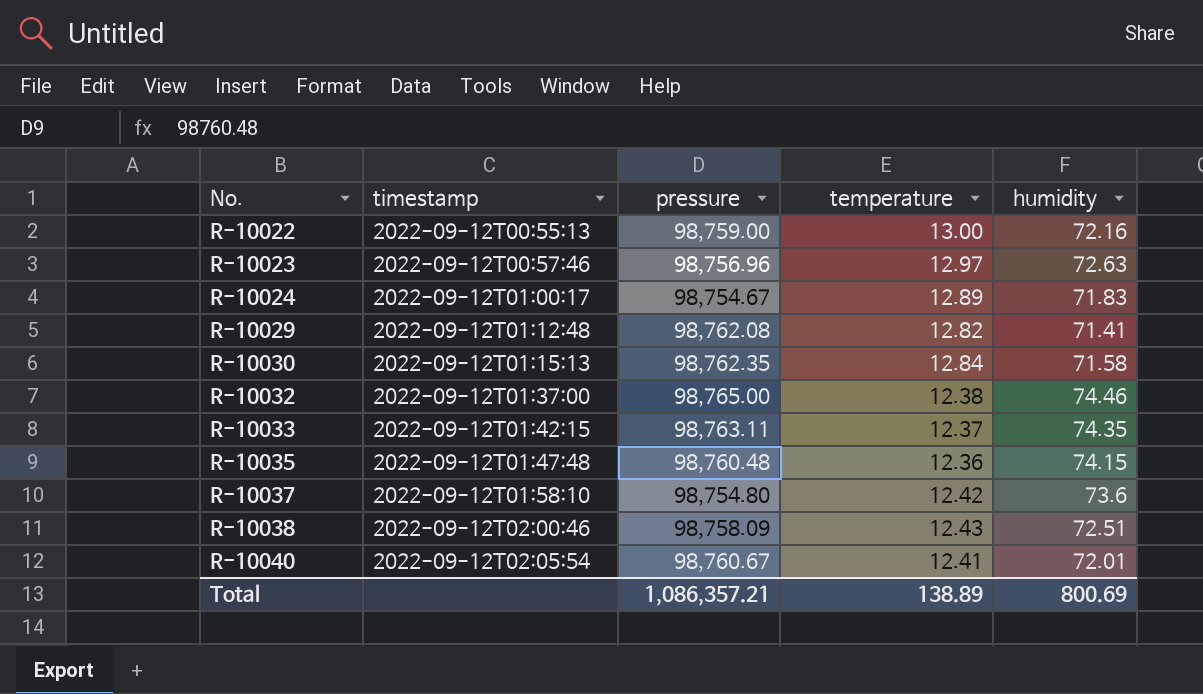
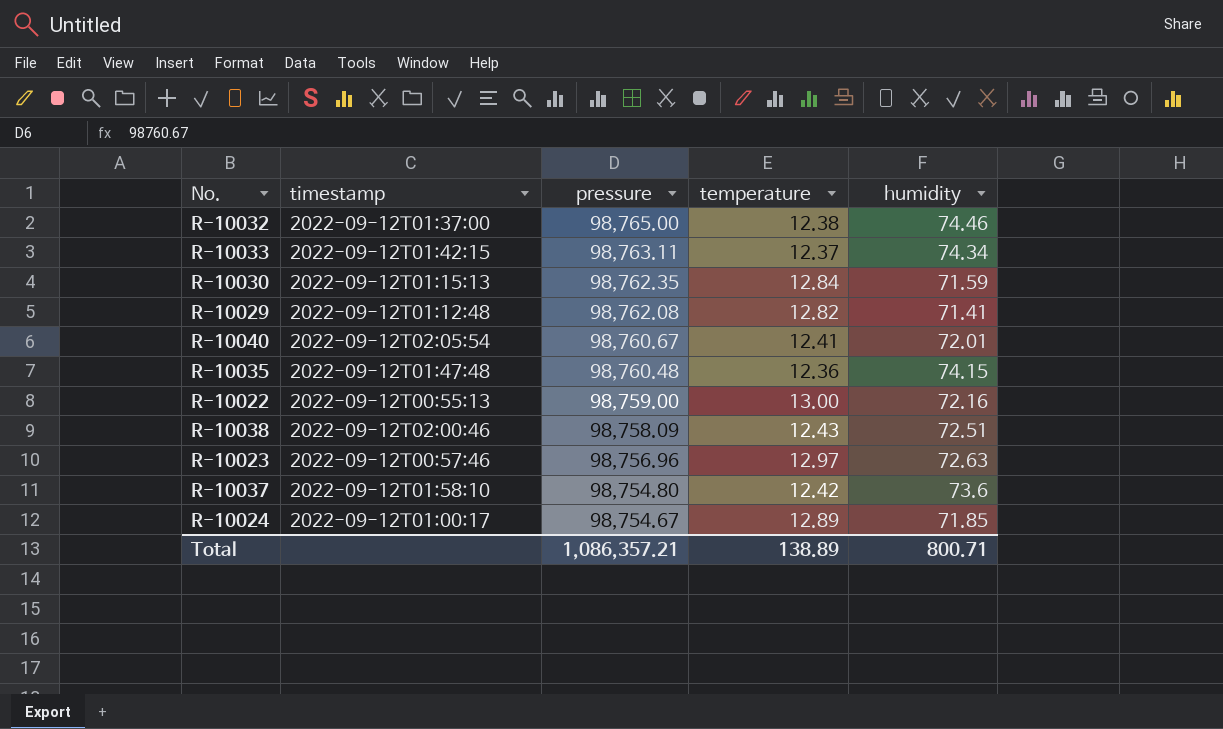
row order: No. ascending -> pressure descending
R-10033 | humidity: 74.35 -> 74.34
R-10030 | humidity: 71.58 -> 71.59
R-10024 | humidity: 71.83 -> 71.85
Total | humidity: 800.69 -> 800.71

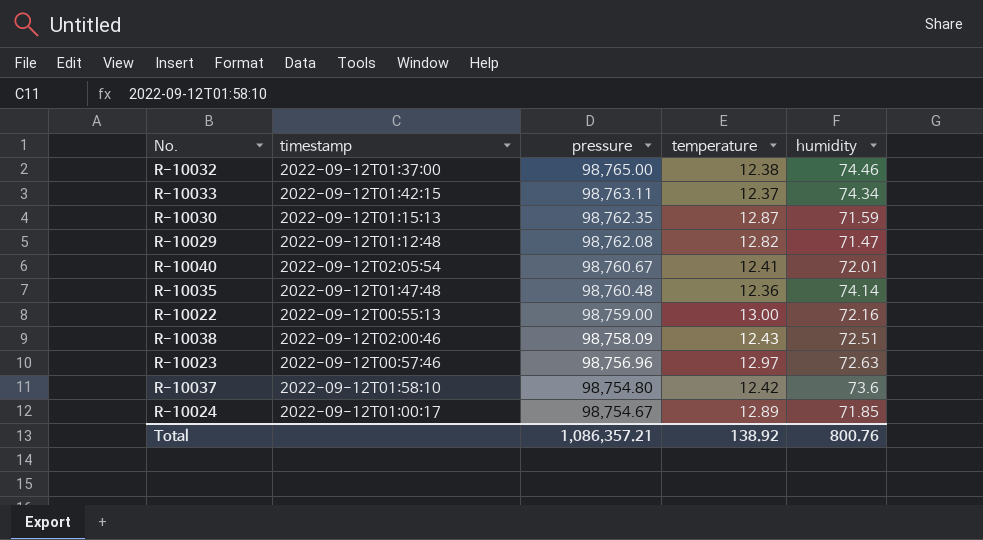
R-10030 | temperature: 12.84 -> 12.87
R-10029 | humidity: 71.41 -> 71.47
R-10035 | humidity: 74.15 -> 74.14
Total | temperature: 138.89 -> 138.92
Total | humidity: 800.71 -> 800.76

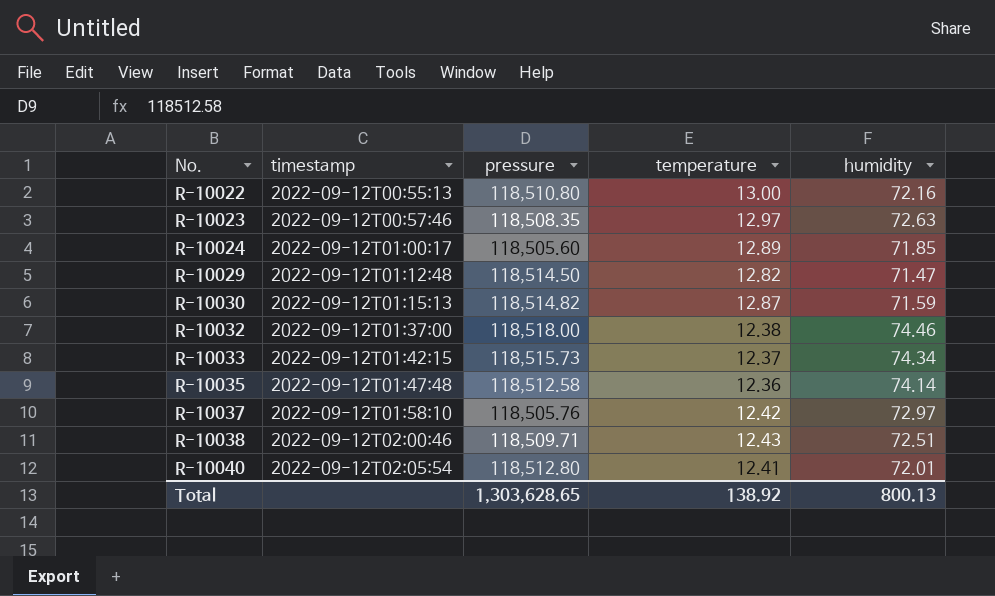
row order: pressure descending -> No. ascending
R-10022 | pressure: 98,759.00 -> 118,510.80
R-10023 | pressure: 98,756.96 -> 118,508.35
R-10024 | pressure: 98,754.67 -> 118,505.60
R-10029 | pressure: 98,762.08 -> 118,514.50
R-10030 | pressure: 98,762.35 -> 118,514.82
R-10032 | pressure: 98,765.00 -> 118,518.00
R-10033 | pressure: 98,763.11 -> 118,515.73
R-10035 | pressure: 98,760.48 -> 118,512.58
R-10037 | pressure: 98,754.80 -> 118,505.76
R-10037 | humidity: 73.6 -> 72.97
R-10038 | pressure: 98,758.09 -> 118,509.71
R-10040 | pressure: 98,760.67 -> 118,512.80
Total | pressure: 1,086,357.21 -> 1,303,628.65
Total | humidity: 800.76 -> 800.13

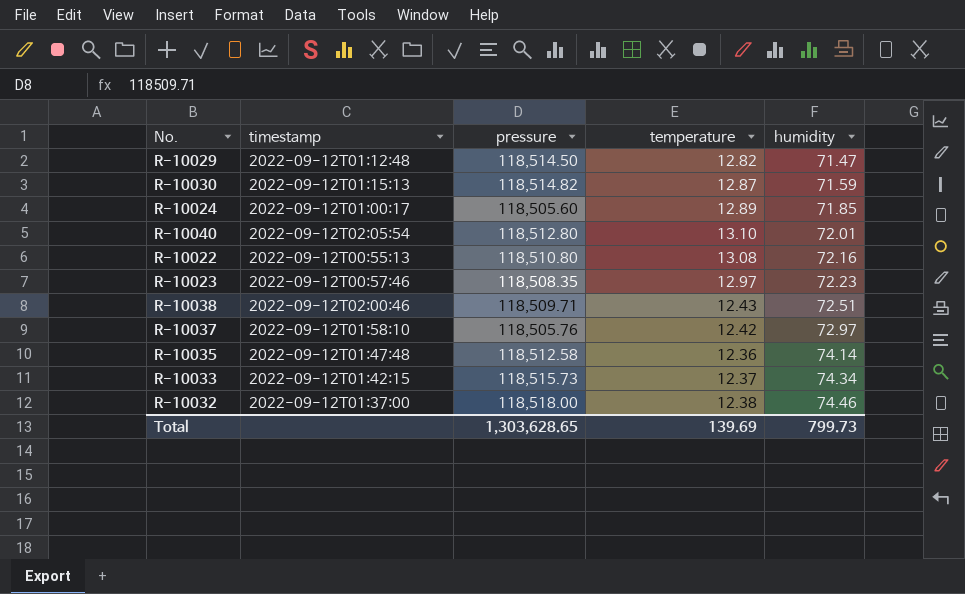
row order: No. ascending -> humidity ascending
R-10040 | temperature: 12.41 -> 13.10
R-10022 | temperature: 13.00 -> 13.08
R-10023 | humidity: 72.63 -> 72.23
Total | temperature: 138.92 -> 139.69
Total | humidity: 800.13 -> 799.73

